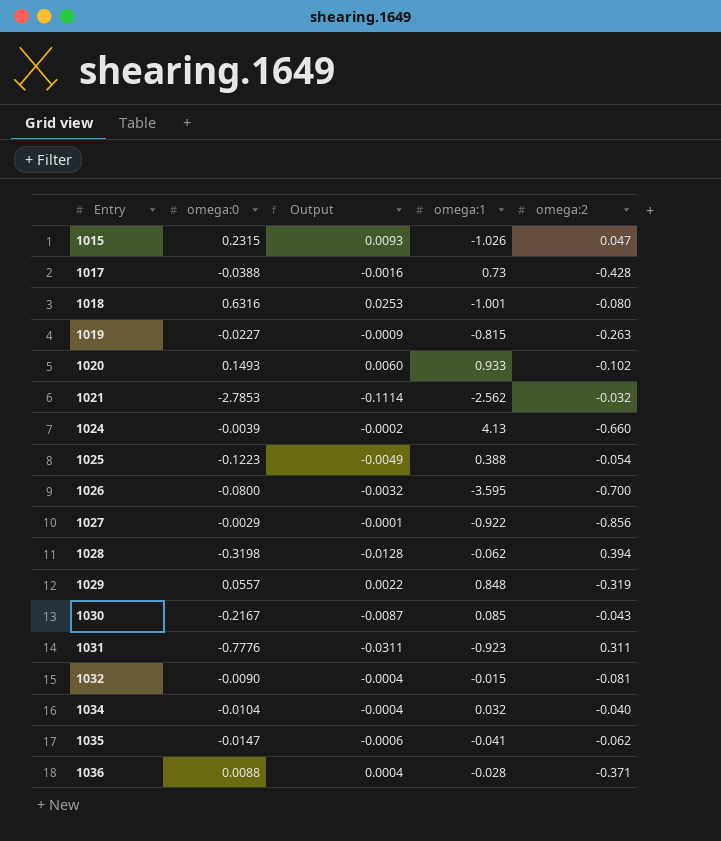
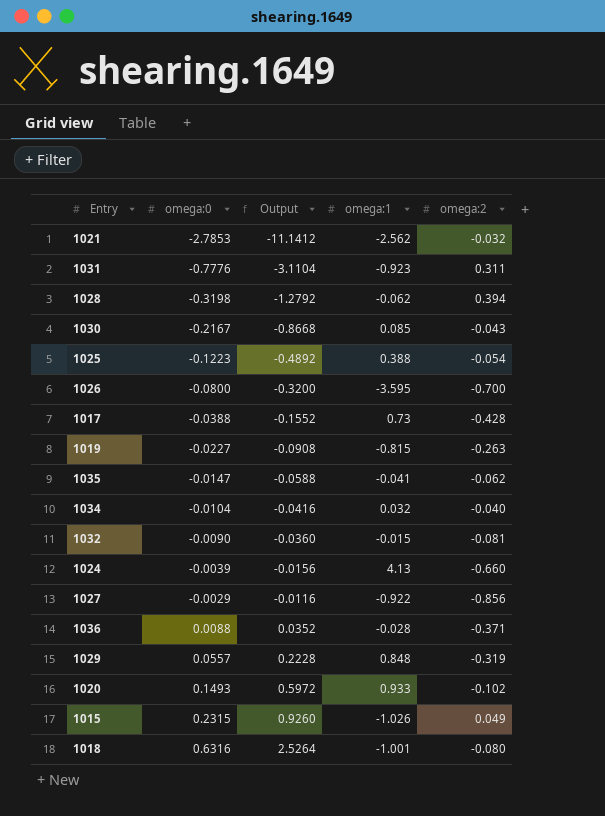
row order: Entry ascending -> omega:0 ascending
column Output | formula: [omega:0] * 0.04 -> [omega:0] * 4
1015 | omega:2: 0.047 -> 0.049

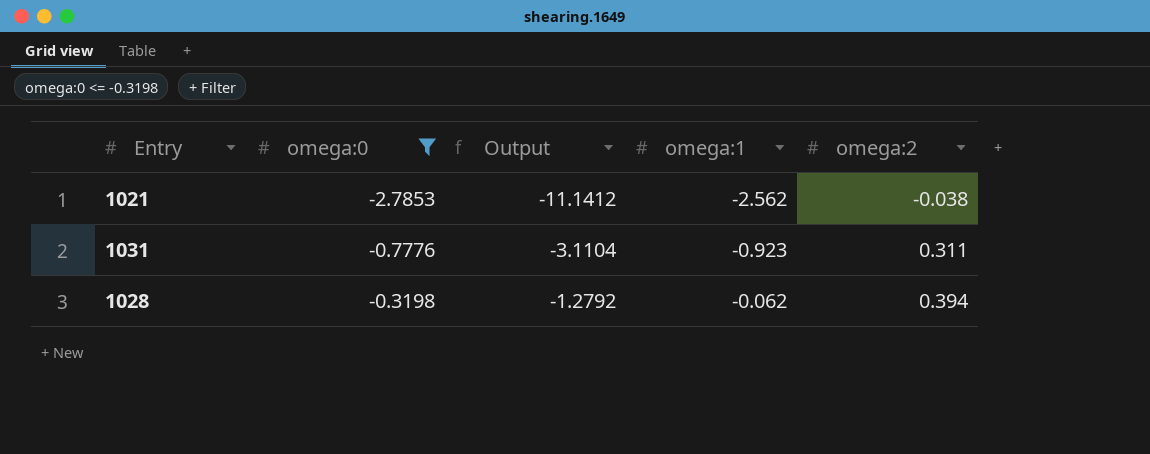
filter: none -> omega:0 <= -0.3198
1021 | omega:2: -0.032 -> -0.038

